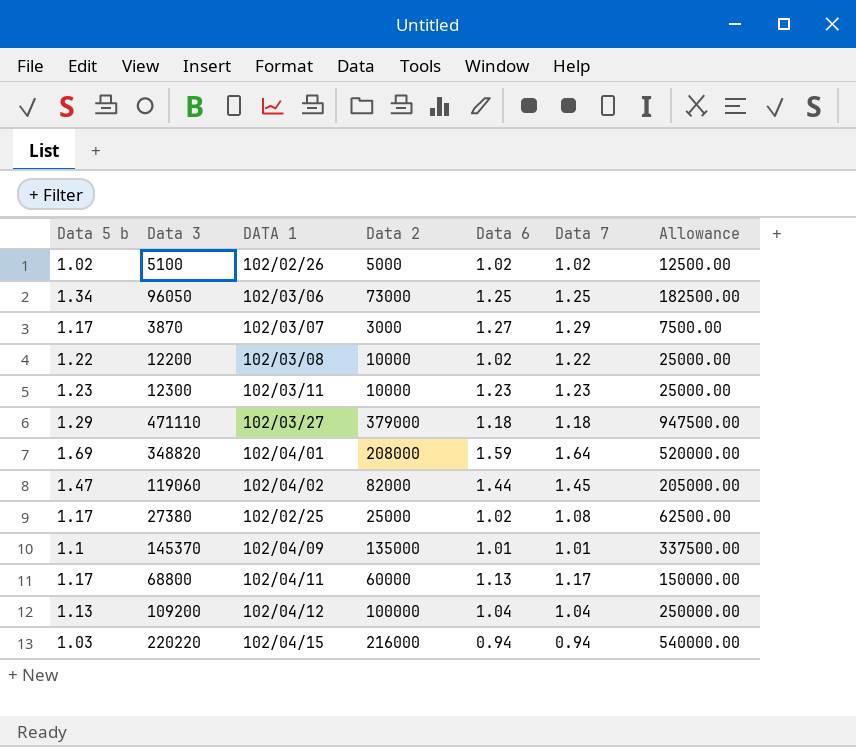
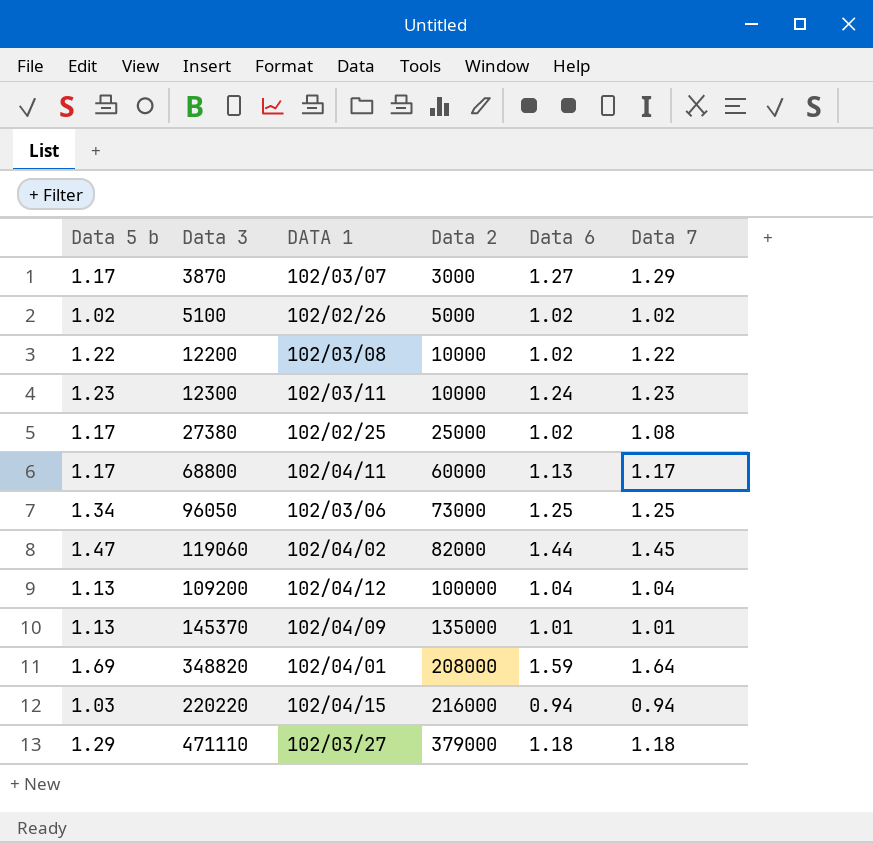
row order: none -> Data 2 ascending
column Allowance | formula: [Data 2] * 2.5 -> none
12300 | Data 6: 1.23 -> 1.24
145370 | Data 5 b: 1.1 -> 1.13

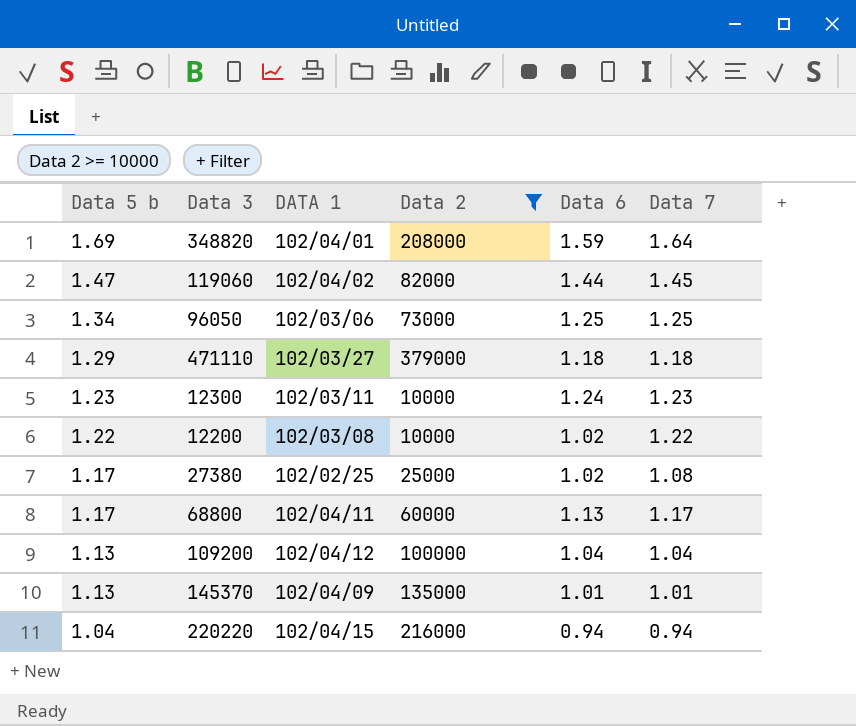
filter: none -> Data 2 >= 10000
row order: Data 2 ascending -> Data 5 b descending
220220 | Data 5 b: 1.03 -> 1.04

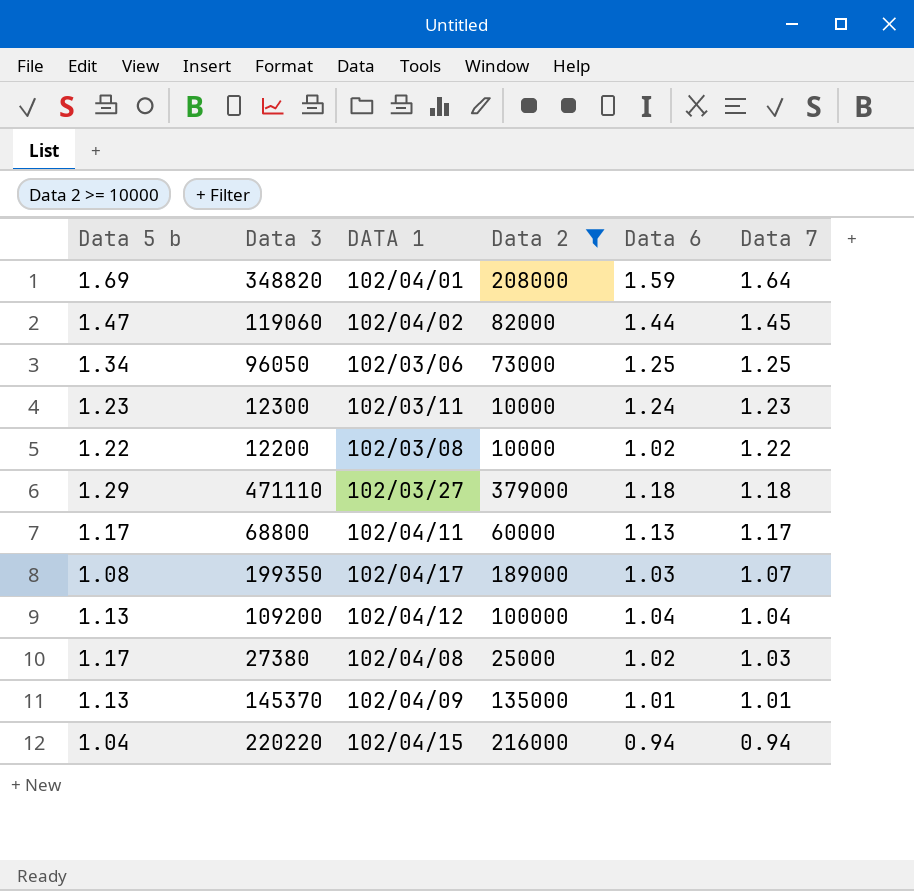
row order: Data 5 b descending -> Data 7 descending
row 199350: none -> 1.08 | 102/04/17 | 189000 | 1.03 | 1.07
27380 | DATA 1: 102/02/25 -> 102/04/08
27380 | Data 7: 1.08 -> 1.03

